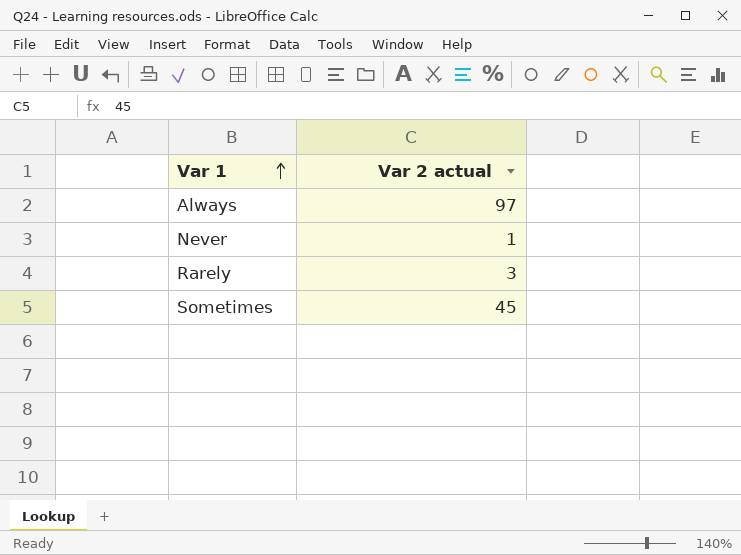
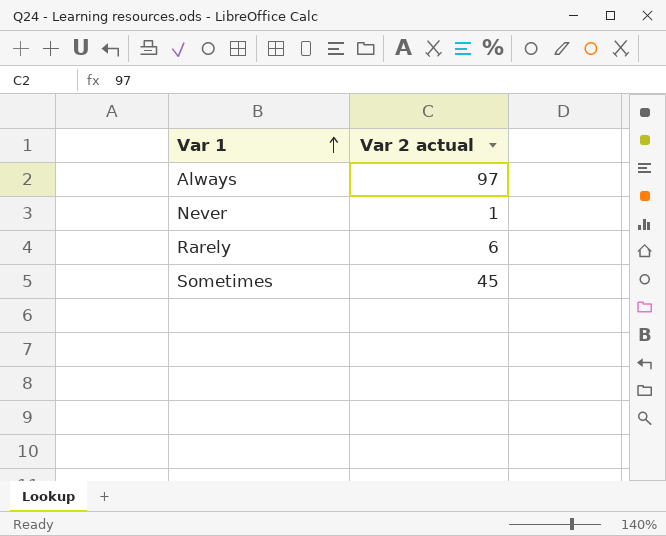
Rarely | Var 2 actual: 3 -> 6

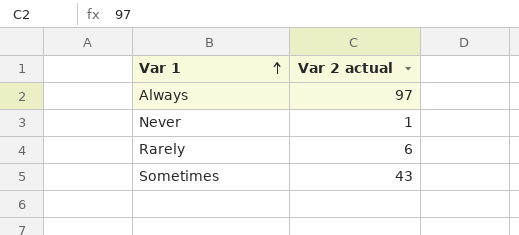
Sometimes | Var 2 actual: 45 -> 43

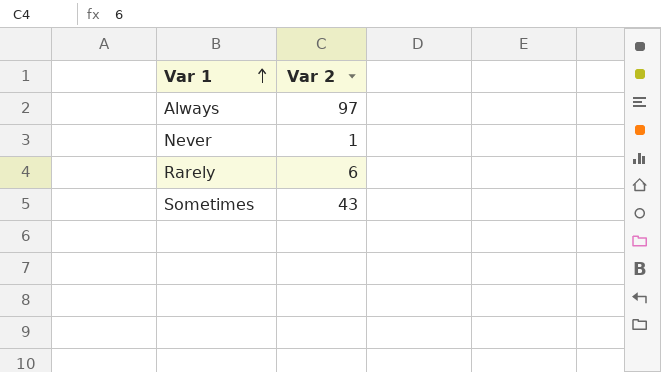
column name: Var 2 actual -> Var 2

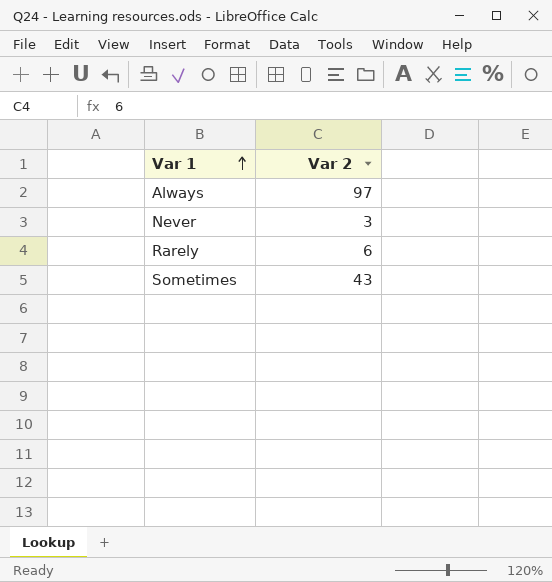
Never | Var 2: 1 -> 3

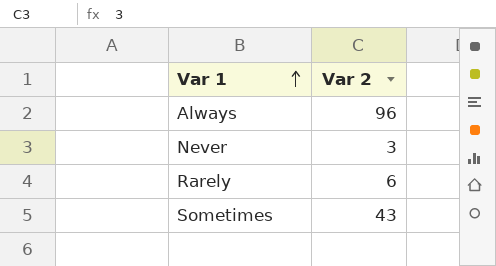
Always | Var 2: 97 -> 96

